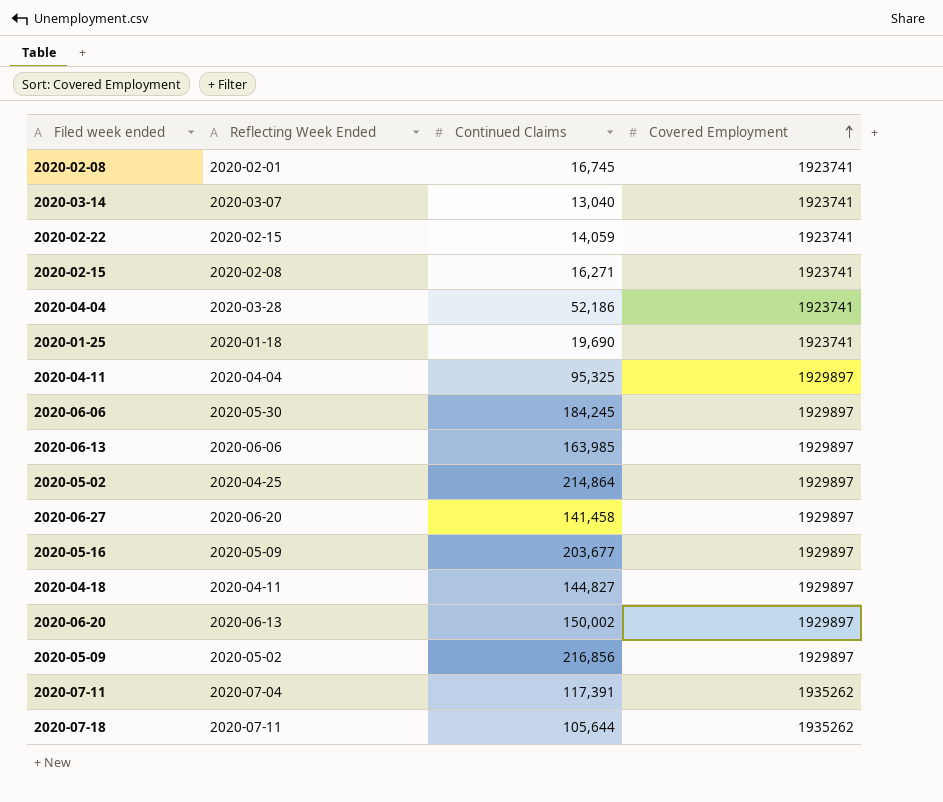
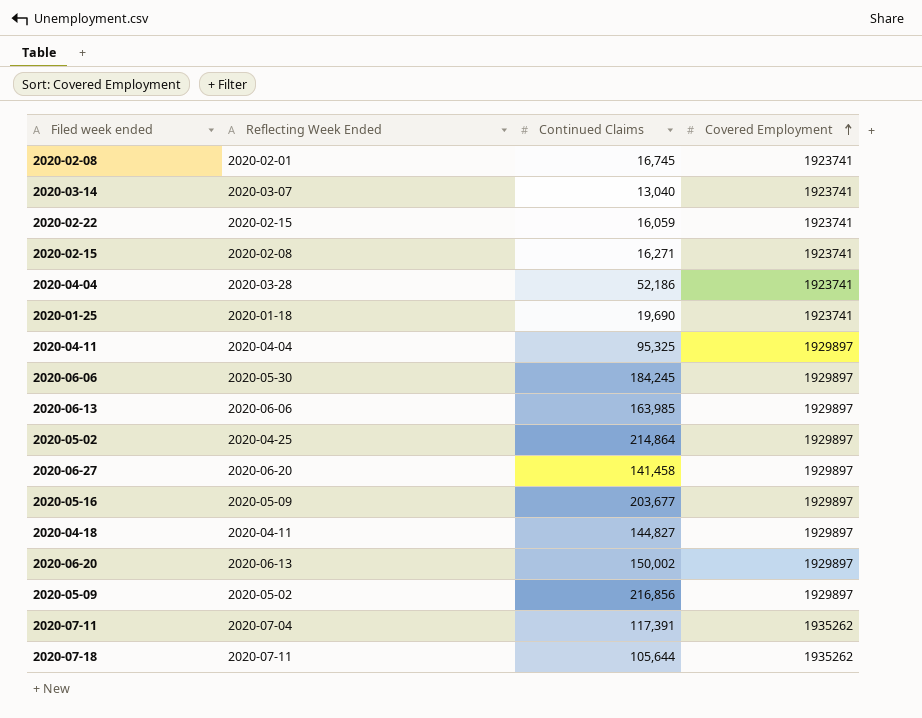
2020-02-22 | Continued Claims: 14,059 -> 16,059

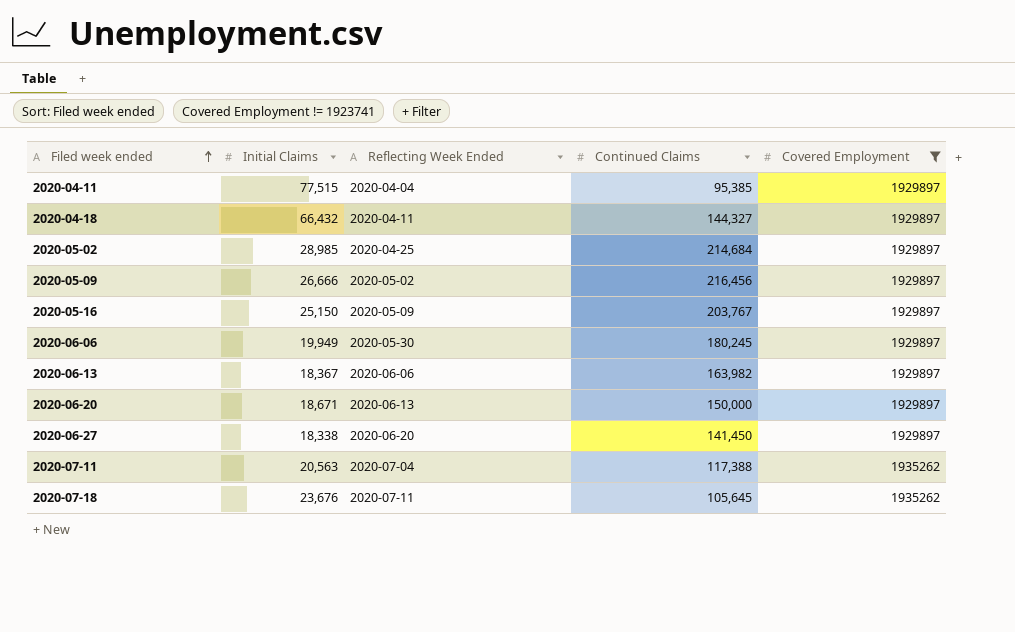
filter: none -> Covered Employment != 1923741
row order: Covered Employment ascending -> Filed week ended ascending
column Initial Claims | position: none -> 2
2020-04-11 | Continued Claims: 95,325 -> 95,385
2020-04-18 | Continued Claims: 144,827 -> 144,327
2020-05-02 | Continued Claims: 214,864 -> 214,684
2020-05-09 | Continued Claims: 216,856 -> 216,456
2020-05-16 | Continued Claims: 203,677 -> 203,767
2020-06-06 | Continued Claims: 184,245 -> 180,245
2020-06-13 | Continued Claims: 163,985 -> 163,982
2020-06-20 | Continued Claims: 150,002 -> 150,000
2020-06-27 | Continued Claims: 141,458 -> 141,450
2020-07-11 | Continued Claims: 117,391 -> 117,388
2020-07-18 | Continued Claims: 105,644 -> 105,645

